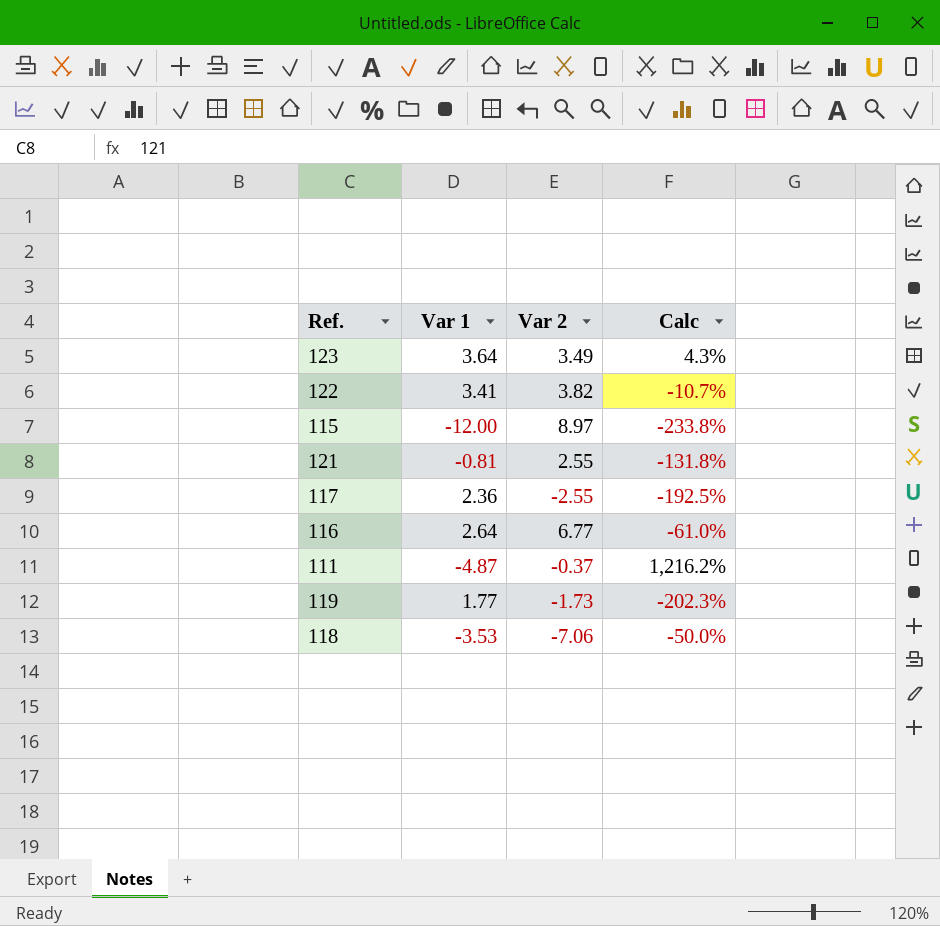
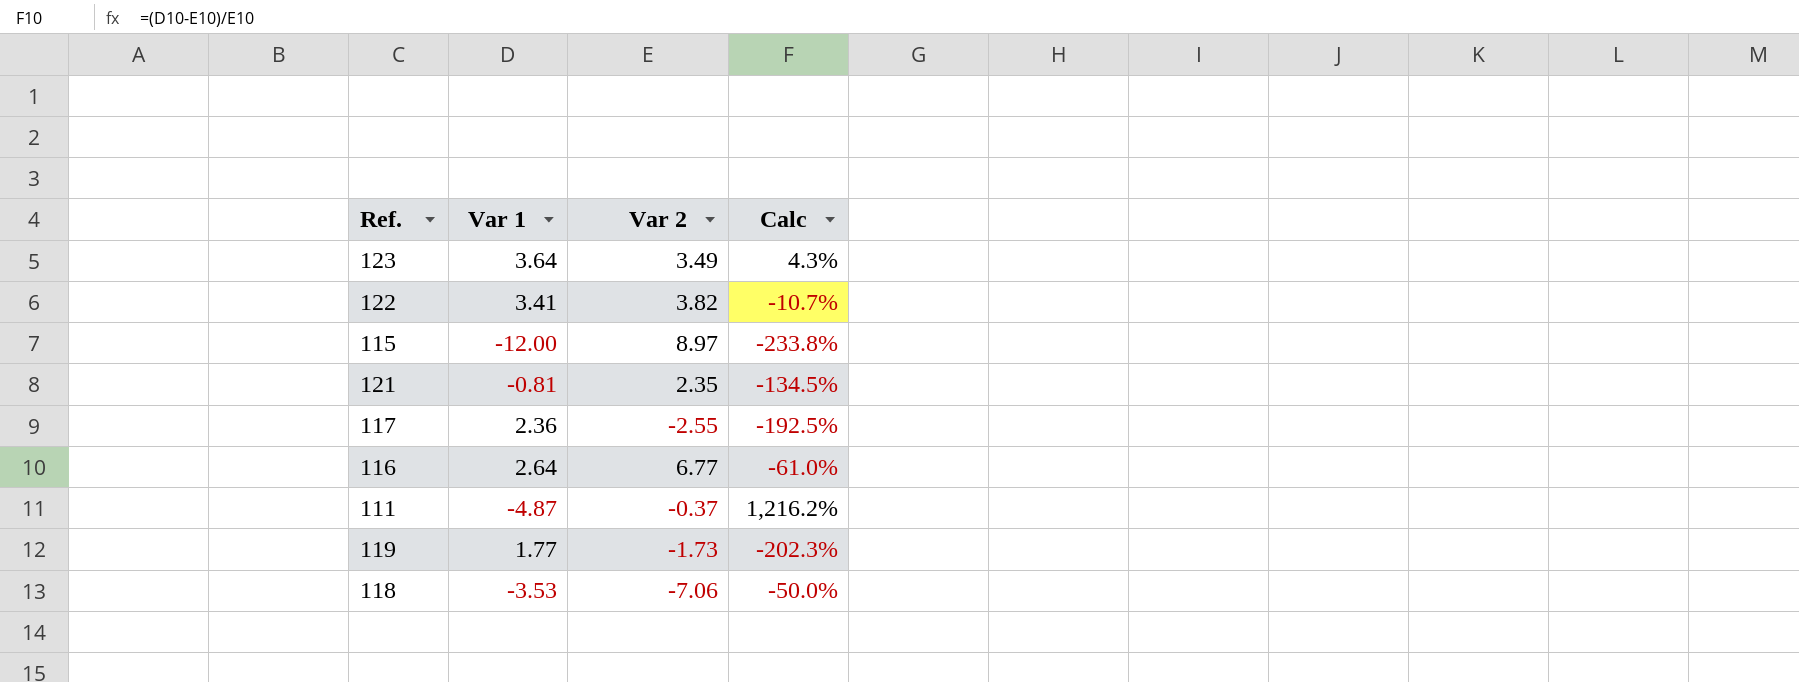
121 | Var 2: 2.55 -> 2.35
121 | Calc: -131.8% -> -134.5%

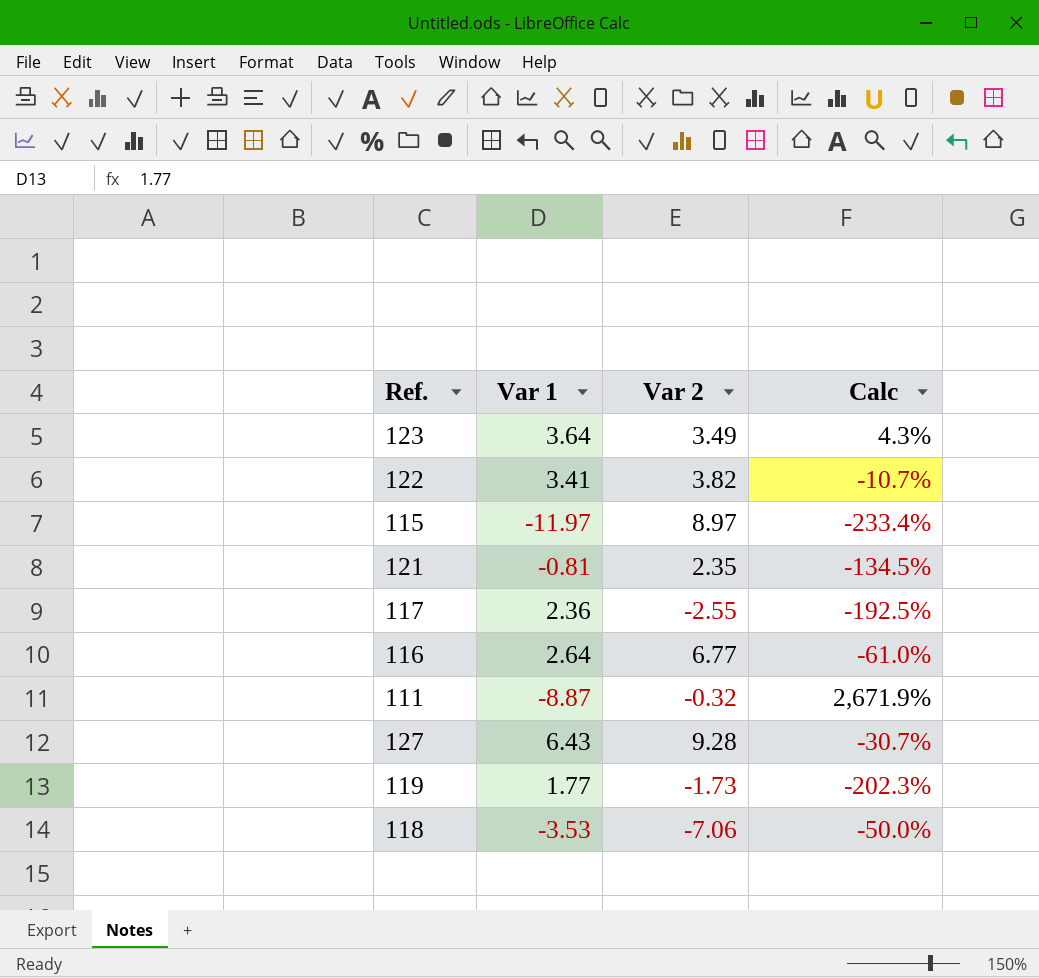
115 | Var 1: -12.00 -> -11.97
115 | Calc: -233.8% -> -233.4%
111 | Var 1: -4.87 -> -8.87
111 | Var 2: -0.37 -> -0.32
111 | Calc: 1,216.2% -> 2,671.9%
row 127: none -> 6.43 | 9.28 | -30.7%

